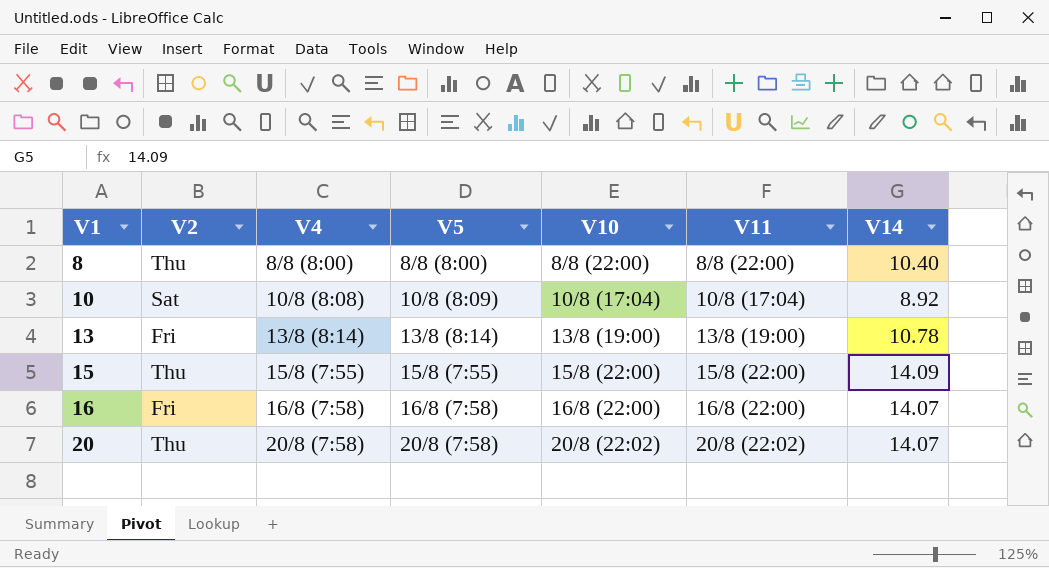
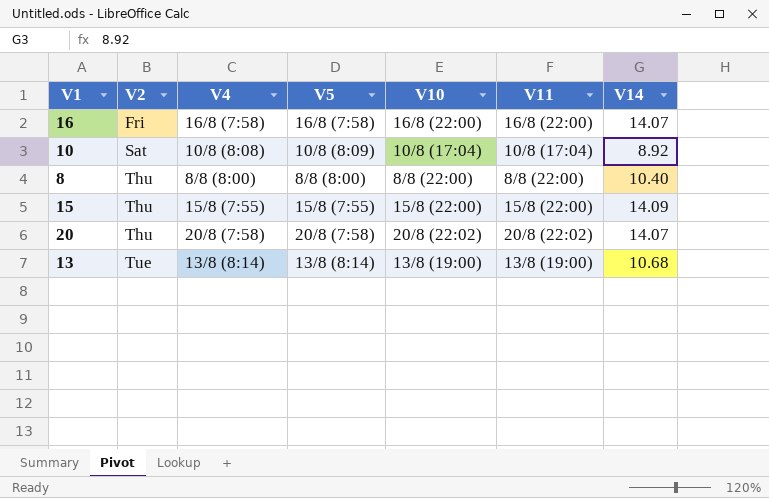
row order: V1 ascending -> V2 ascending
13 | V2: Fri -> Tue
13 | V14: 10.78 -> 10.68

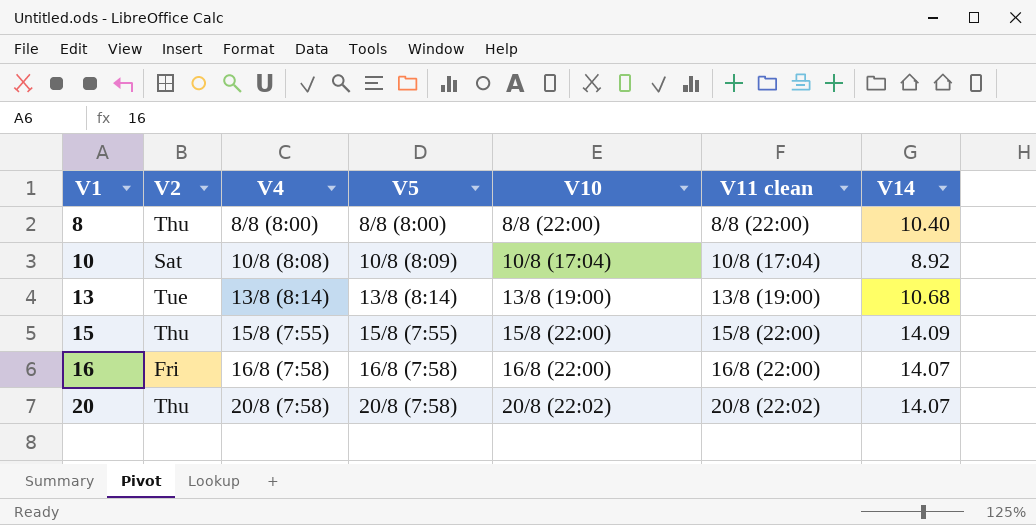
row order: V2 ascending -> V1 ascending
column name: V11 -> V11 clean

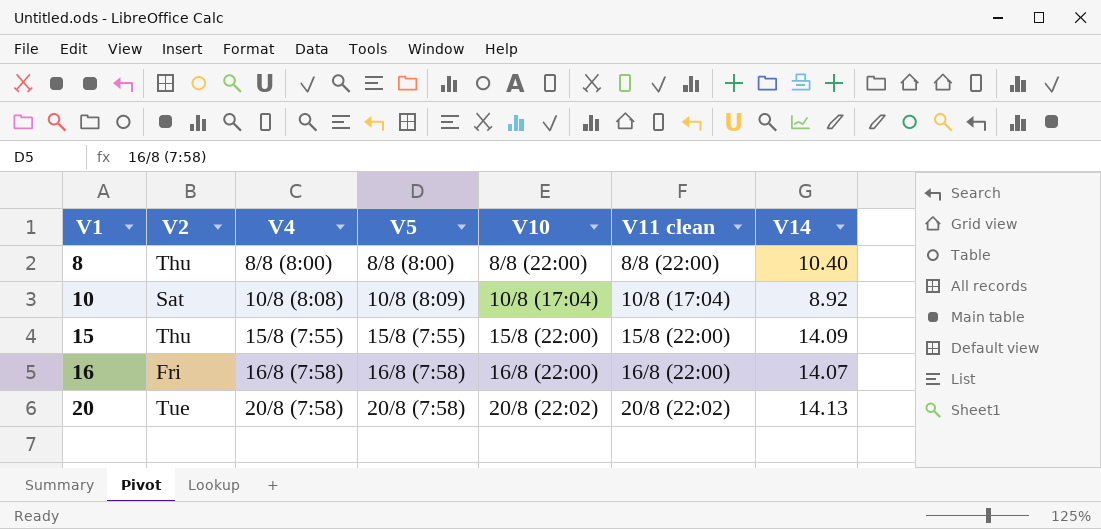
row 13: Tue | 13/8 (8:14) | 13/8 (8:14) | 13/8 (19:00) | 13/8 (19:00) | 10.68 -> none
20 | V2: Thu -> Tue
20 | V14: 14.07 -> 14.13

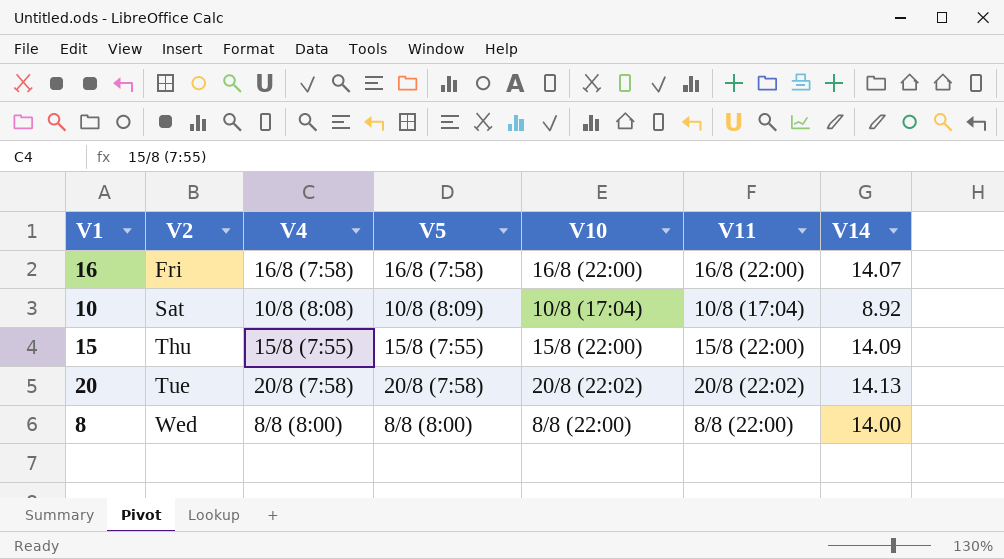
row order: V1 ascending -> V2 ascending
column name: V11 clean -> V11
8 | V2: Thu -> Wed
8 | V14: 10.40 -> 14.00

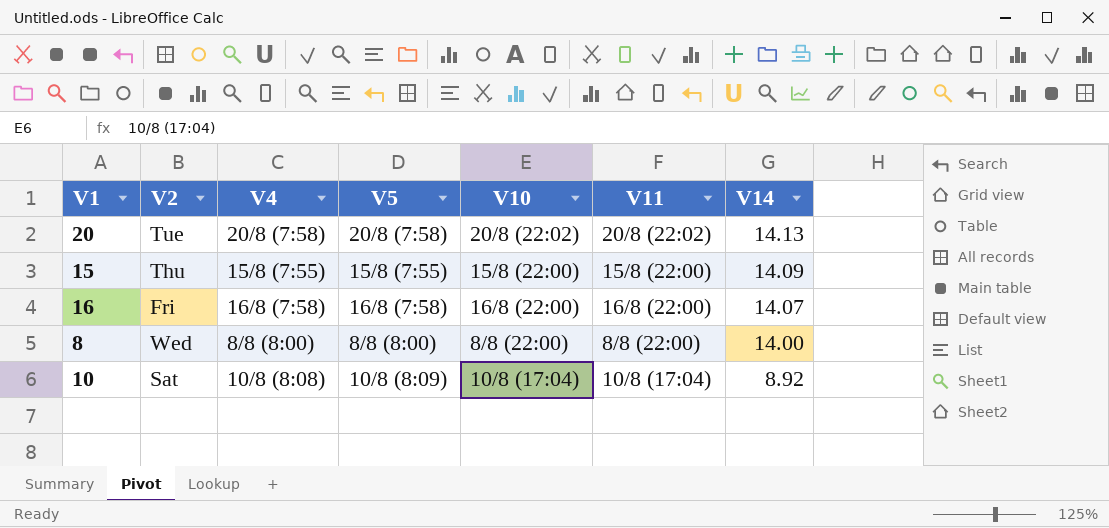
row order: V2 ascending -> V14 descending

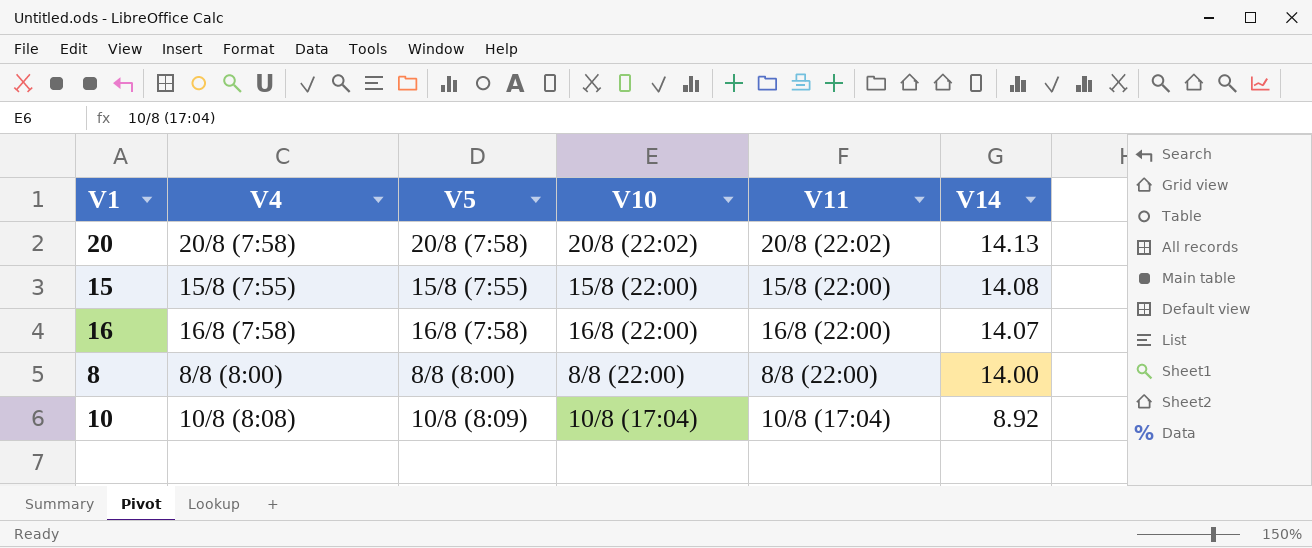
column V2 | position: 2 -> none
15 | V14: 14.09 -> 14.08

